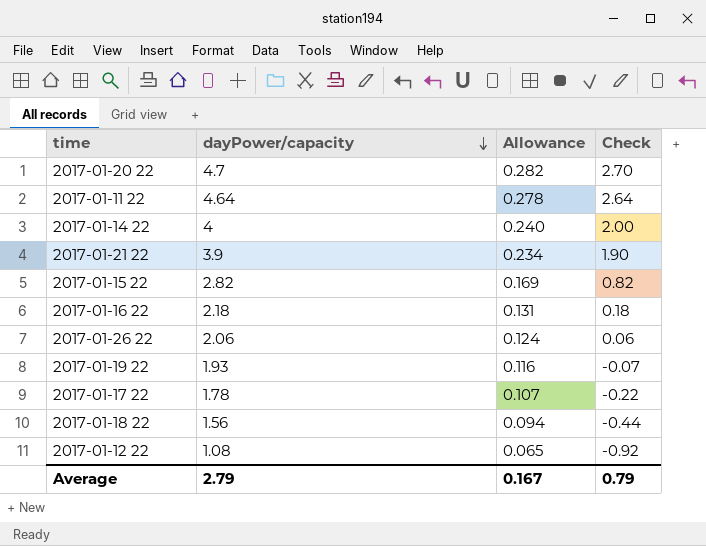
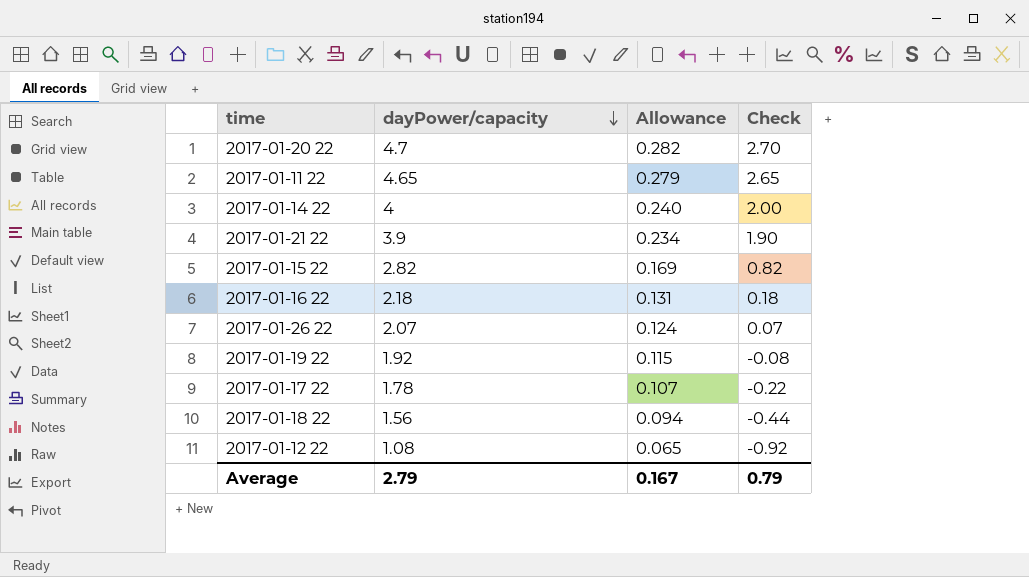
2017-01-11 22 | dayPower/capacity: 4.64 -> 4.65
2017-01-11 22 | Allowance: 0.278 -> 0.279
2017-01-11 22 | Check: 2.64 -> 2.65
2017-01-26 22 | dayPower/capacity: 2.06 -> 2.07
2017-01-26 22 | Check: 0.06 -> 0.07
2017-01-19 22 | dayPower/capacity: 1.93 -> 1.92
2017-01-19 22 | Allowance: 0.116 -> 0.115
2017-01-19 22 | Check: -0.07 -> -0.08

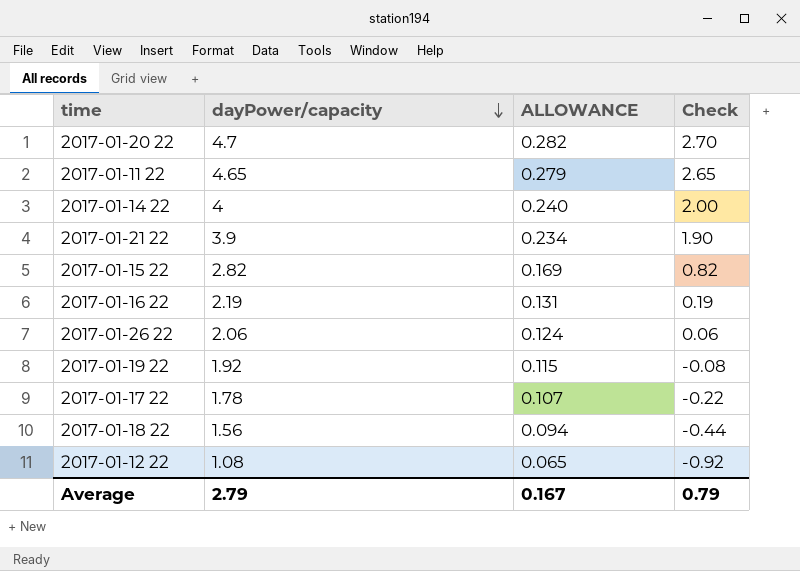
column name: Allowance -> ALLOWANCE
2017-01-16 22 | dayPower/capacity: 2.18 -> 2.19
2017-01-16 22 | Check: 0.18 -> 0.19
2017-01-26 22 | dayPower/capacity: 2.07 -> 2.06
2017-01-26 22 | Check: 0.07 -> 0.06

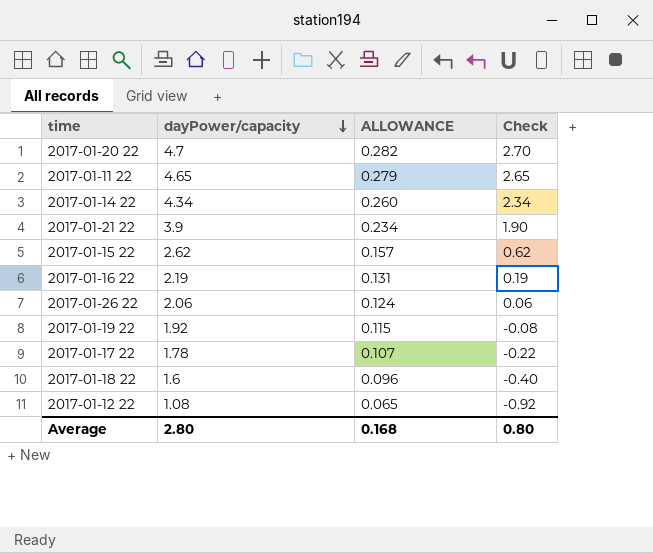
2017-01-14 22 | dayPower/capacity: 4 -> 4.34
2017-01-14 22 | ALLOWANCE: 0.240 -> 0.260
2017-01-14 22 | Check: 2.00 -> 2.34
2017-01-15 22 | dayPower/capacity: 2.82 -> 2.62
2017-01-15 22 | ALLOWANCE: 0.169 -> 0.157
2017-01-15 22 | Check: 0.82 -> 0.62
2017-01-18 22 | dayPower/capacity: 1.56 -> 1.6
2017-01-18 22 | ALLOWANCE: 0.094 -> 0.096
2017-01-18 22 | Check: -0.44 -> -0.40
Average | dayPower/capacity: 2.79 -> 2.80
Average | ALLOWANCE: 0.167 -> 0.168
Average | Check: 0.79 -> 0.80

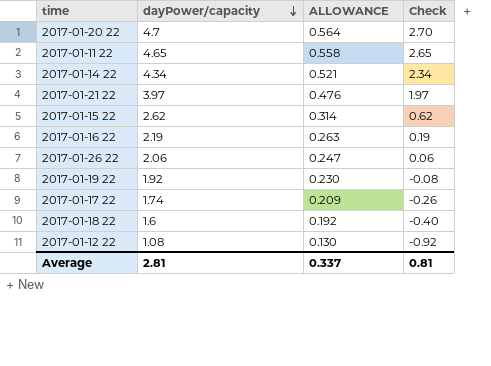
column ALLOWANCE | formula: [dayPower/capacity] * 0.06 -> [dayPower/capacity] * 0.12
2017-01-21 22 | dayPower/capacity: 3.9 -> 3.97
2017-01-21 22 | Check: 1.90 -> 1.97
2017-01-17 22 | dayPower/capacity: 1.78 -> 1.74
2017-01-17 22 | Check: -0.22 -> -0.26
Average | dayPower/capacity: 2.80 -> 2.81
Average | ALLOWANCE: 0.168 -> 0.337
Average | Check: 0.80 -> 0.81

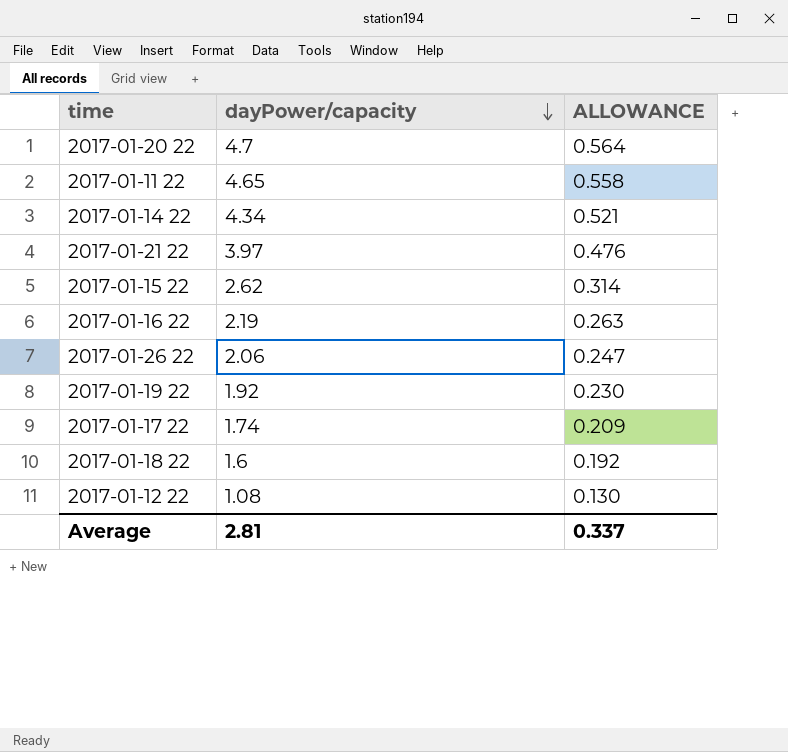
column Check | formula: [dayPower/capacity] - 2 -> none

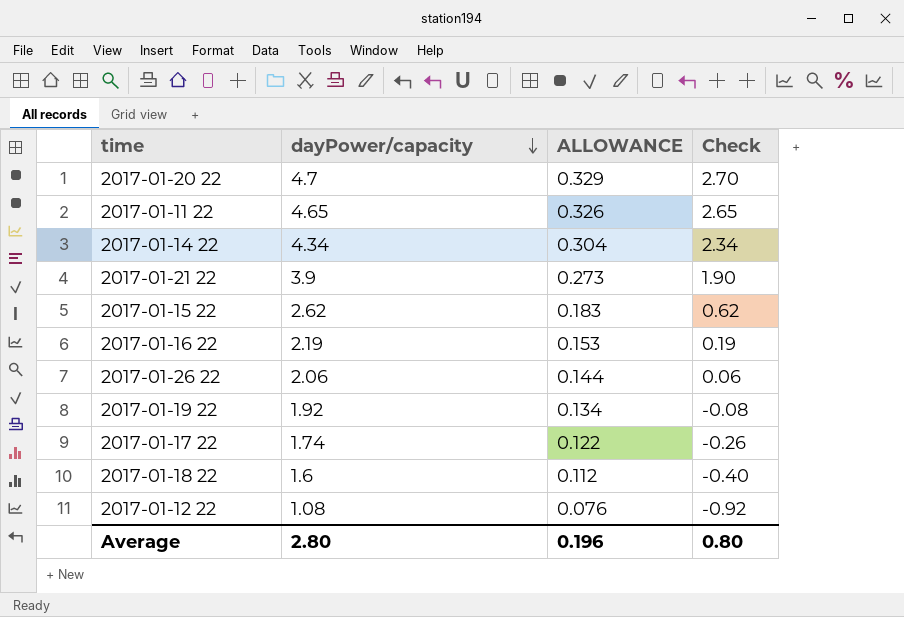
column ALLOWANCE | formula: [dayPower/capacity] * 0.12 -> [dayPower/capacity] * 0.07
column Check | formula: none -> [dayPower/capacity] - 2
2017-01-21 22 | dayPower/capacity: 3.97 -> 3.9
Average | dayPower/capacity: 2.81 -> 2.80
Average | ALLOWANCE: 0.337 -> 0.196

